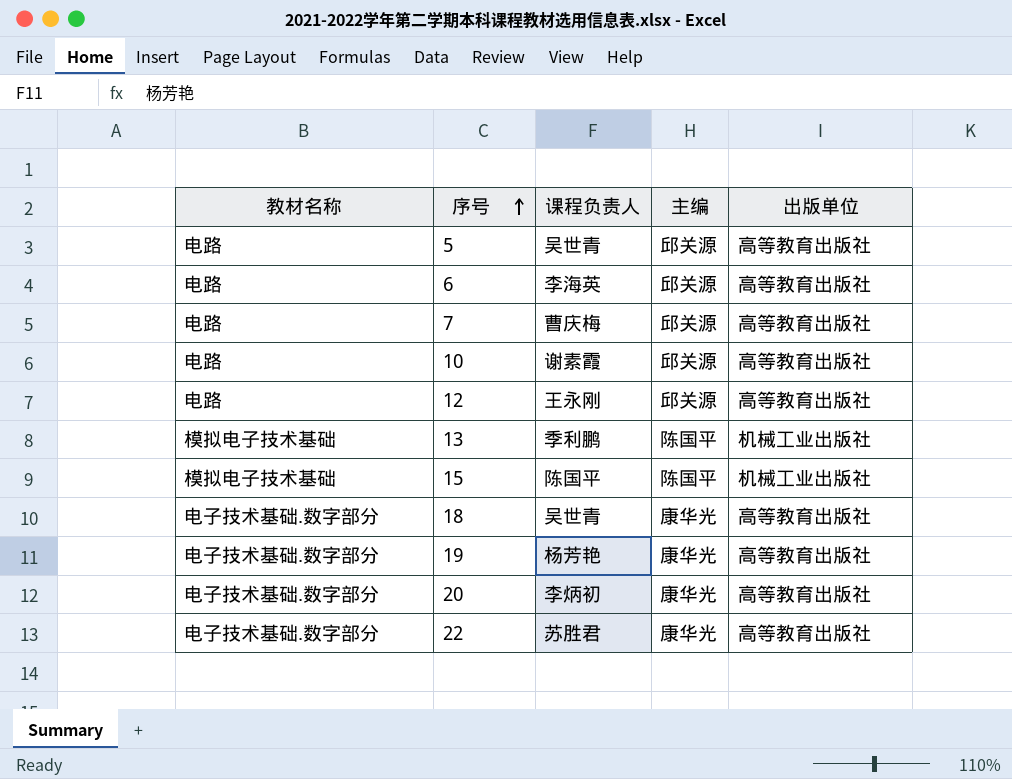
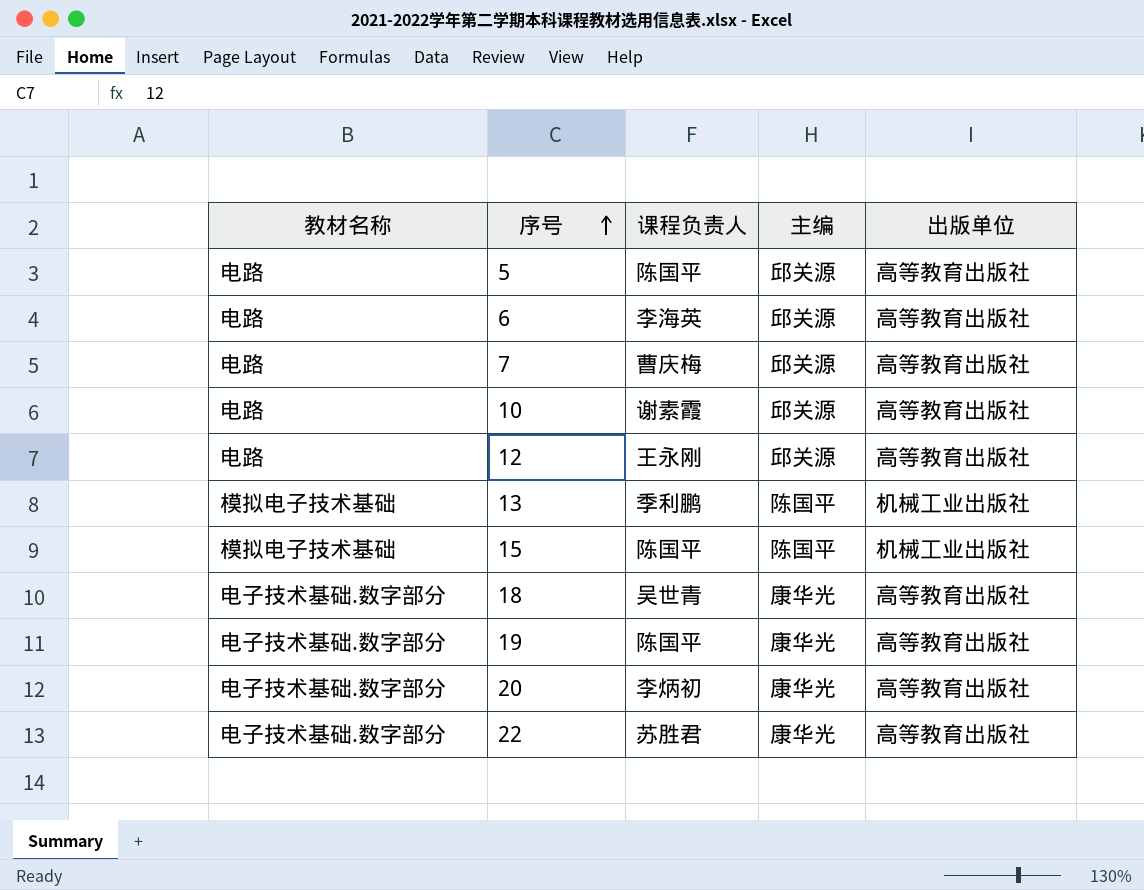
5 | 课程负责人: 吴世青 -> 陈国平
19 | 课程负责人: 杨芳艳 -> 陈国平

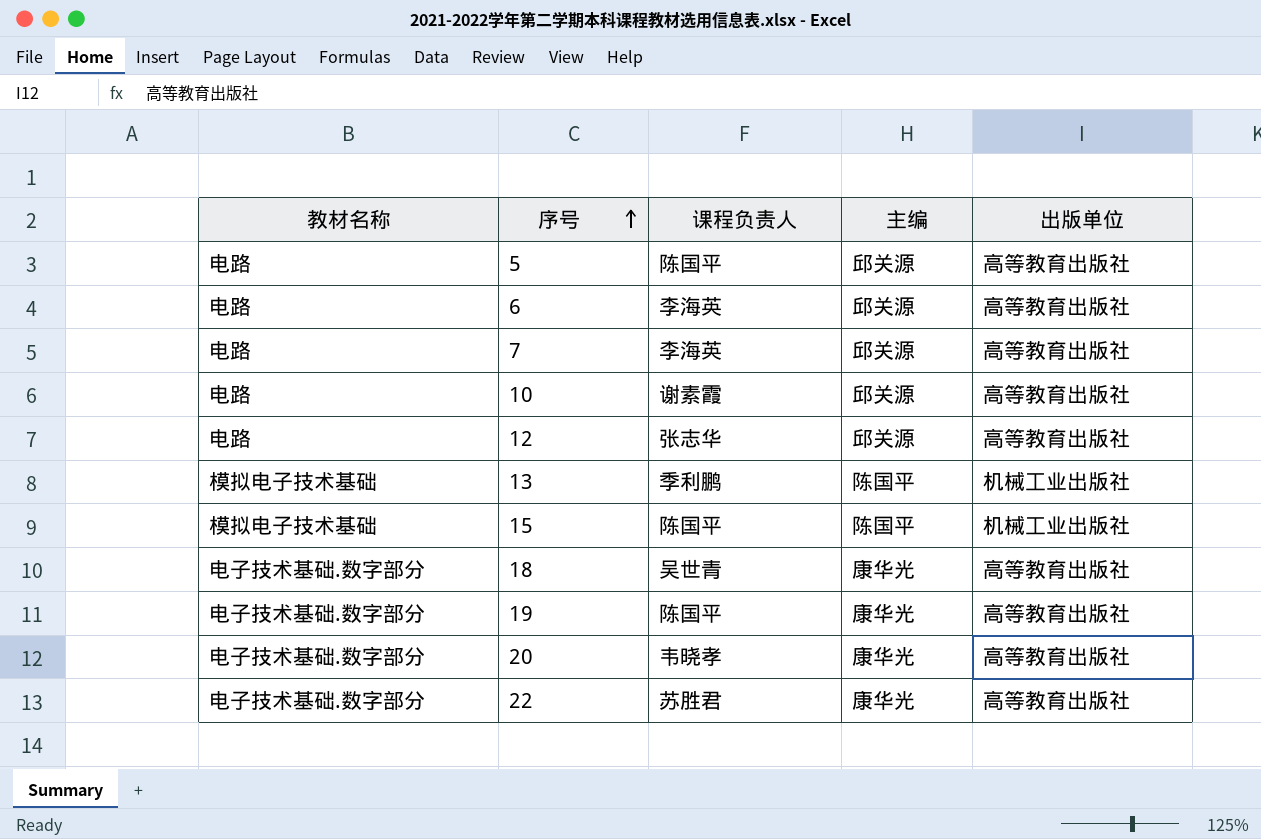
7 | 课程负责人: 曹庆梅 -> 李海英
12 | 课程负责人: 王永刚 -> 张志华
20 | 课程负责人: 李炳初 -> 韦晓孝

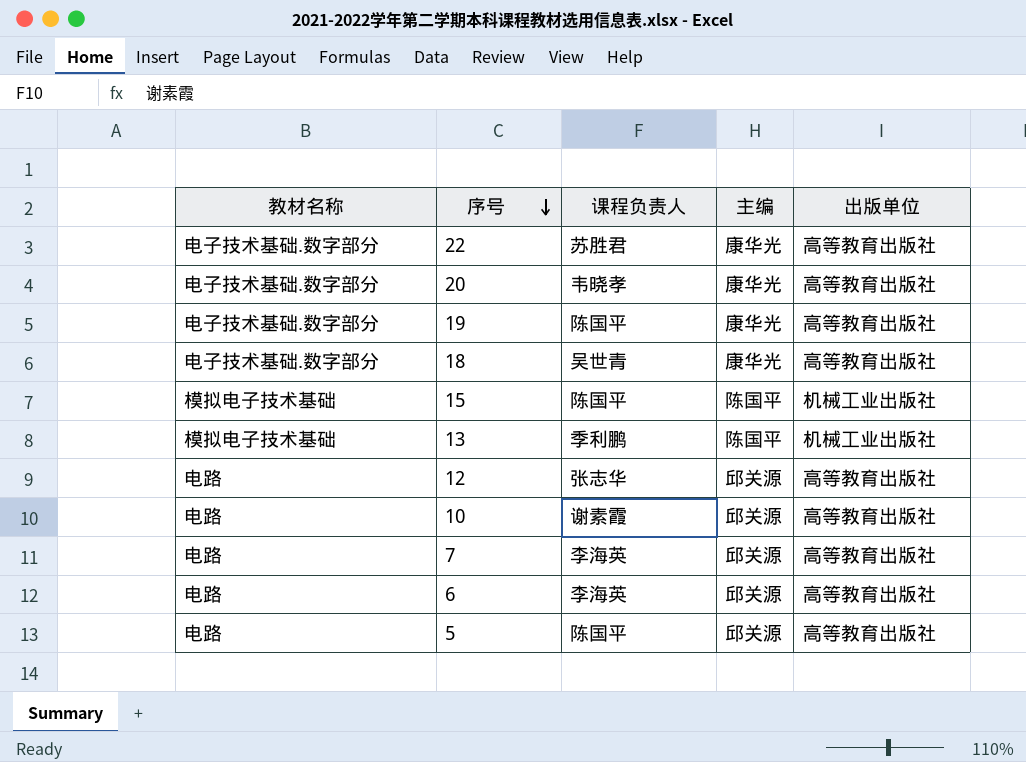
row order: 序号 ascending -> 序号 descending

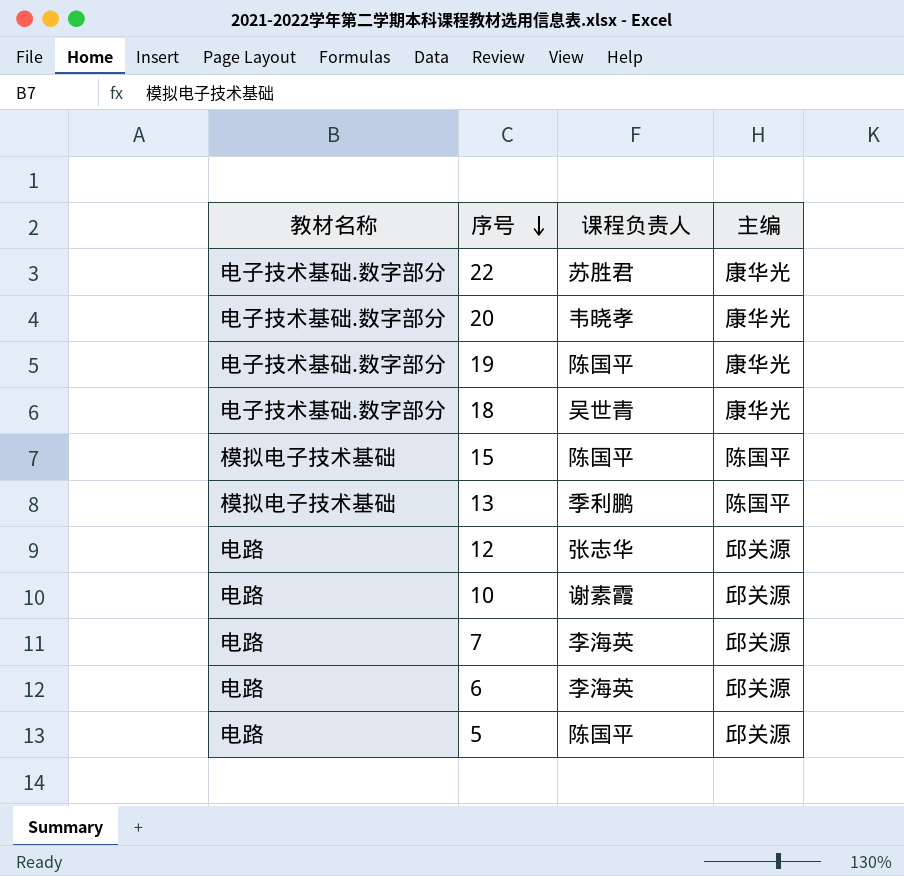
column 出版单位 | position: 5 -> none

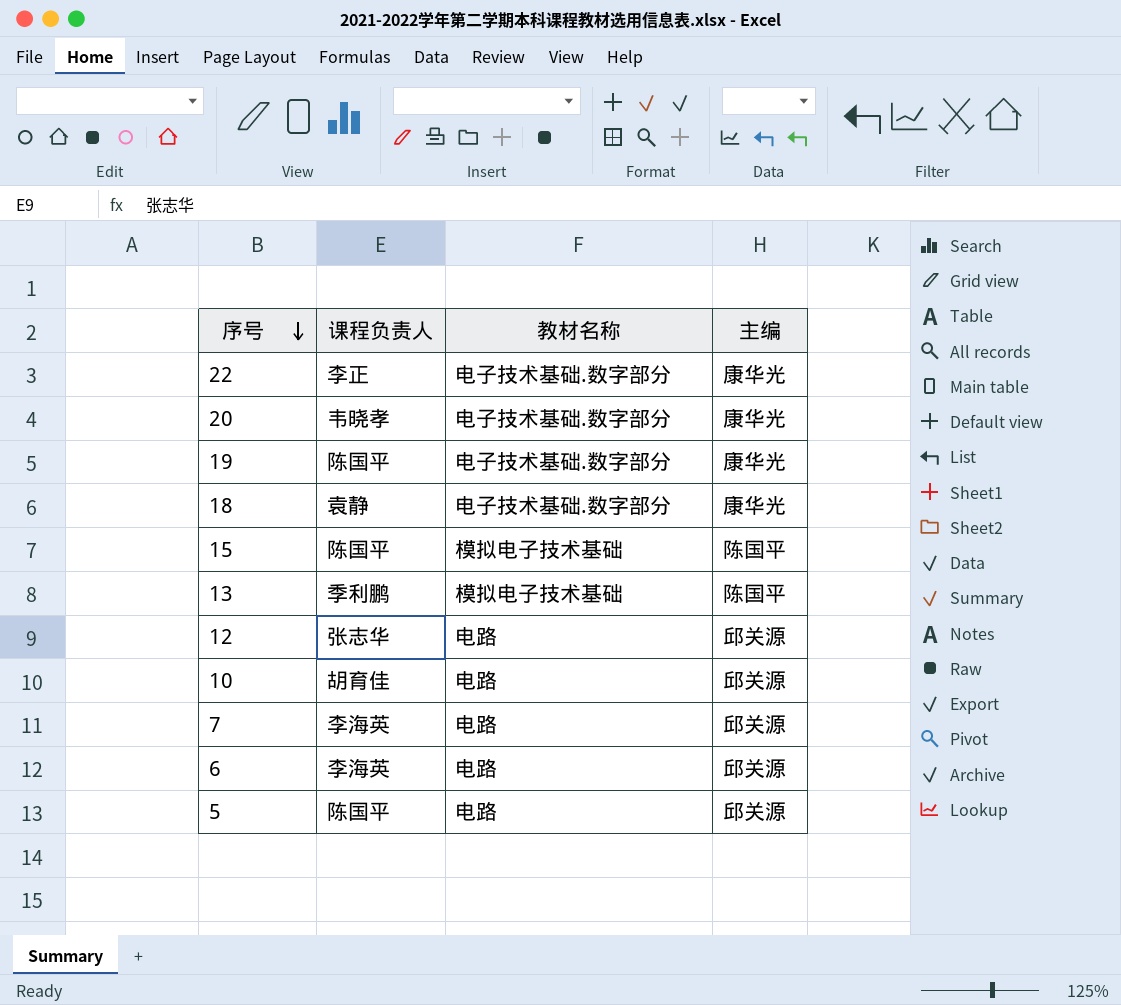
column 教材名称 | position: 1 -> 3
22 | 课程负责人: 苏胜君 -> 李正
18 | 课程负责人: 吴世青 -> 袁静
10 | 课程负责人: 谢素霞 -> 胡育佳

